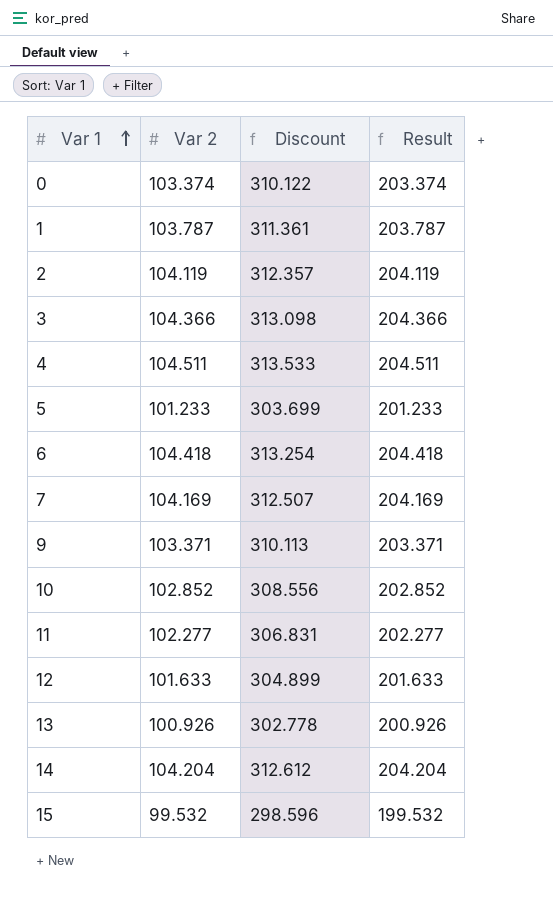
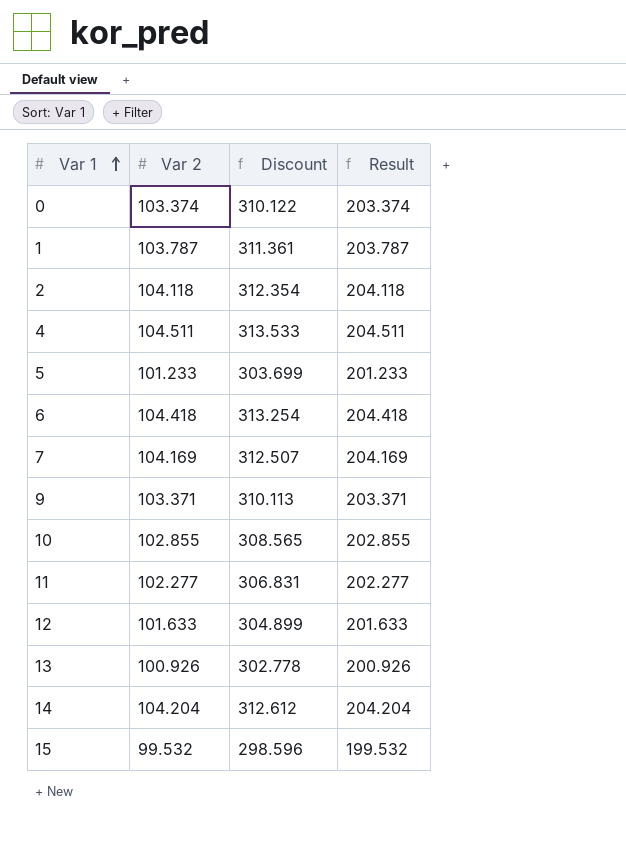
row 3: 104.366 | 313.098 | 204.366 -> none
2 | Var 2: 104.119 -> 104.118
2 | Discount: 312.357 -> 312.354
2 | Result: 204.119 -> 204.118
10 | Var 2: 102.852 -> 102.855
10 | Discount: 308.556 -> 308.565
10 | Result: 202.852 -> 202.855

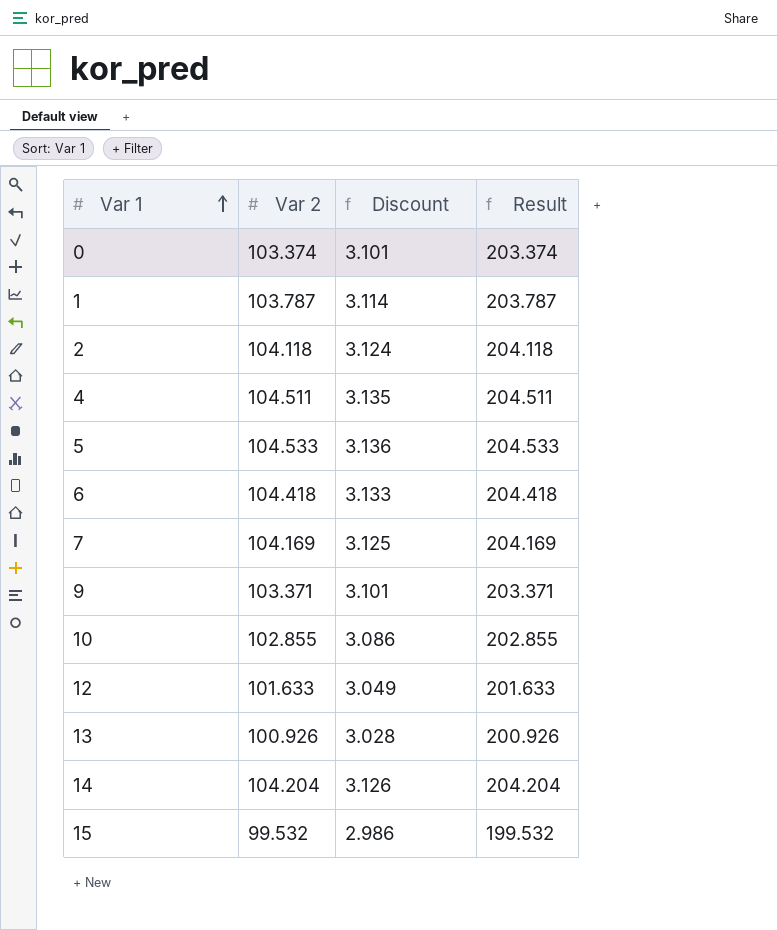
column Discount | formula: [Var 2] * 3 -> [Var 2] * 0.03
row 11: 102.277 | 306.831 | 202.277 -> none
5 | Var 2: 101.233 -> 104.533
5 | Result: 201.233 -> 204.533

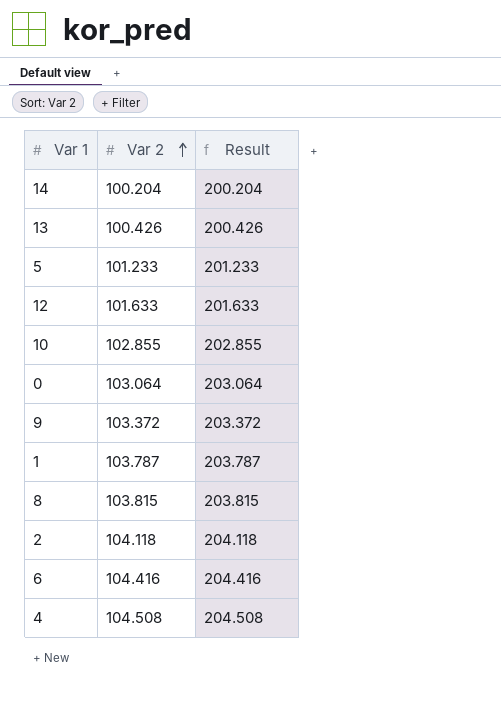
row order: Var 1 ascending -> Var 2 ascending
column Discount | formula: [Var 2] * 0.03 -> none
row 7: 104.169 | 3.125 | 204.169 -> none
row 15: 99.532 | 2.986 | 199.532 -> none
14 | Var 2: 104.204 -> 100.204
14 | Result: 204.204 -> 200.204
13 | Var 2: 100.926 -> 100.426
13 | Result: 200.926 -> 200.426
5 | Var 2: 104.533 -> 101.233
5 | Result: 204.533 -> 201.233
0 | Var 2: 103.374 -> 103.064
0 | Result: 203.374 -> 203.064
9 | Var 2: 103.371 -> 103.372
9 | Result: 203.371 -> 203.372
row 8: none -> 103.815 | 203.815
6 | Var 2: 104.418 -> 104.416
6 | Result: 204.418 -> 204.416
4 | Var 2: 104.511 -> 104.508
4 | Result: 204.511 -> 204.508

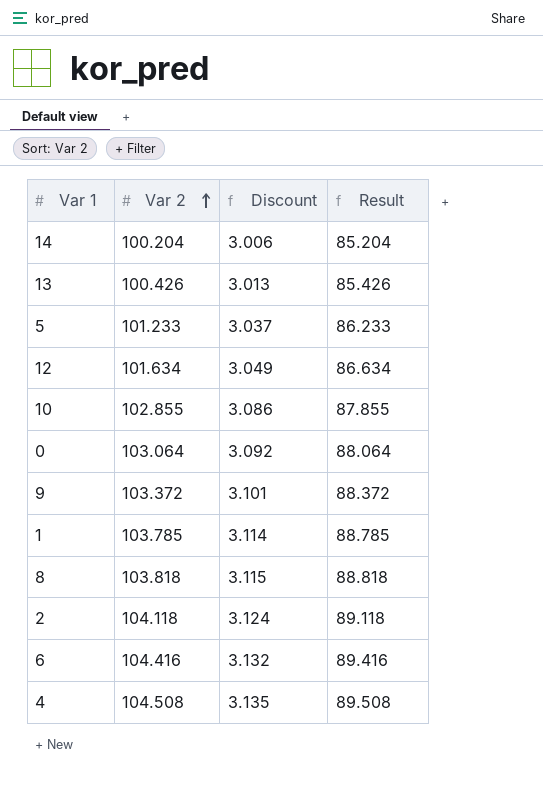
column Discount | formula: none -> [Var 2] * 0.03
column Result | formula: [Var 2] + 100 -> [Var 2] - 15
12 | Var 2: 101.633 -> 101.634
1 | Var 2: 103.787 -> 103.785
8 | Var 2: 103.815 -> 103.818

